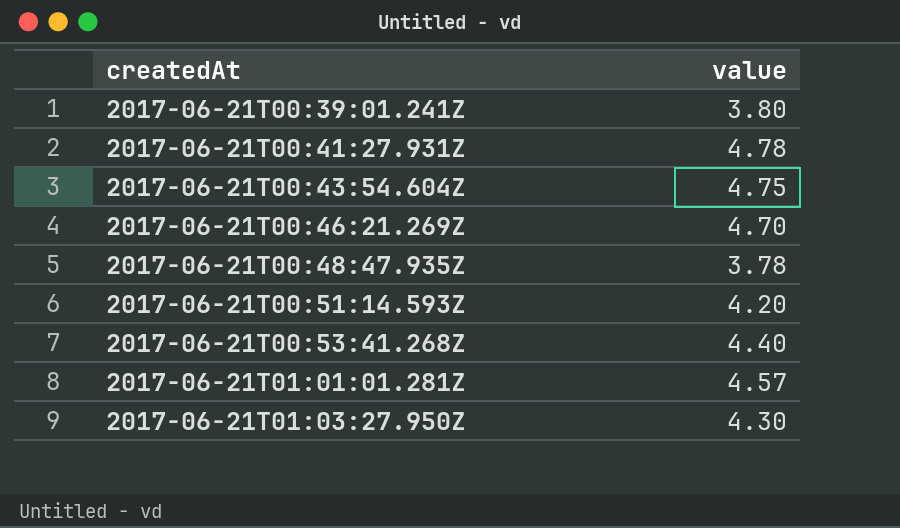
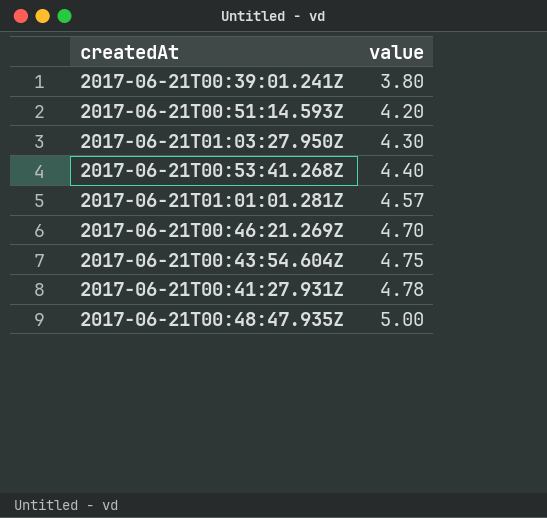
row order: createdAt ascending -> value ascending
2017-06-21T00:48:47.935Z | value: 3.78 -> 5.00

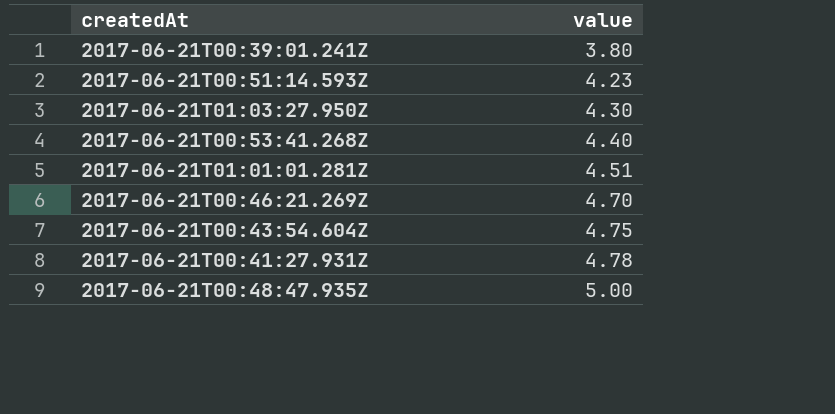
2017-06-21T00:51:14.593Z | value: 4.20 -> 4.23
2017-06-21T01:01:01.281Z | value: 4.57 -> 4.51

